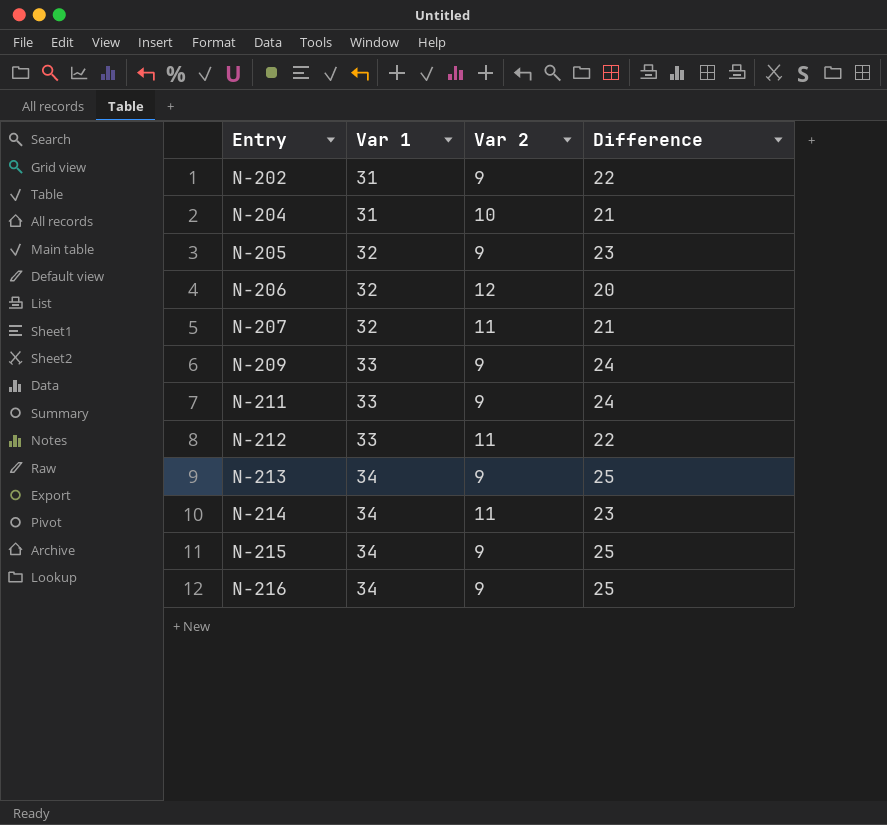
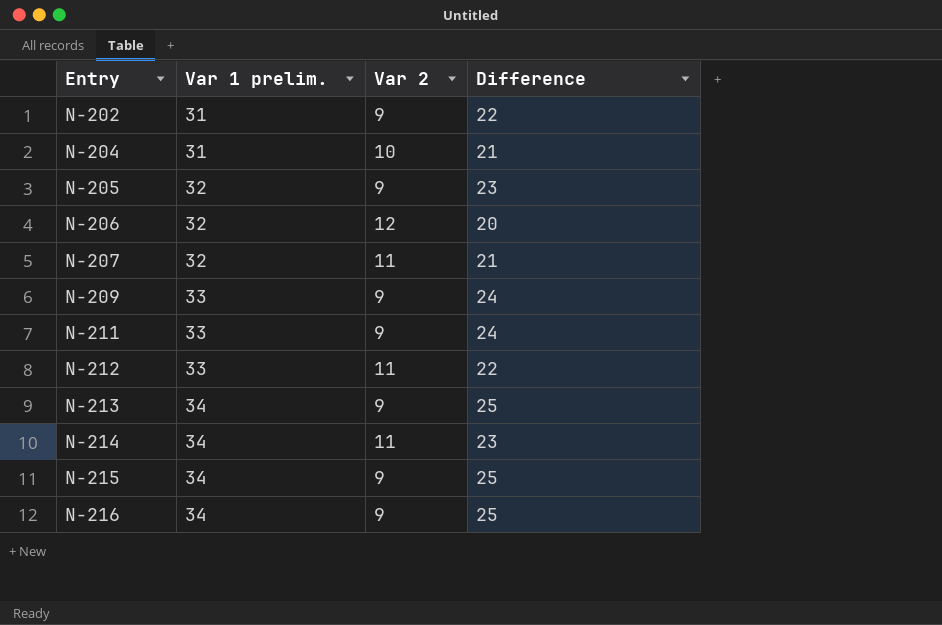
column name: Var 1 -> Var 1 prelim.

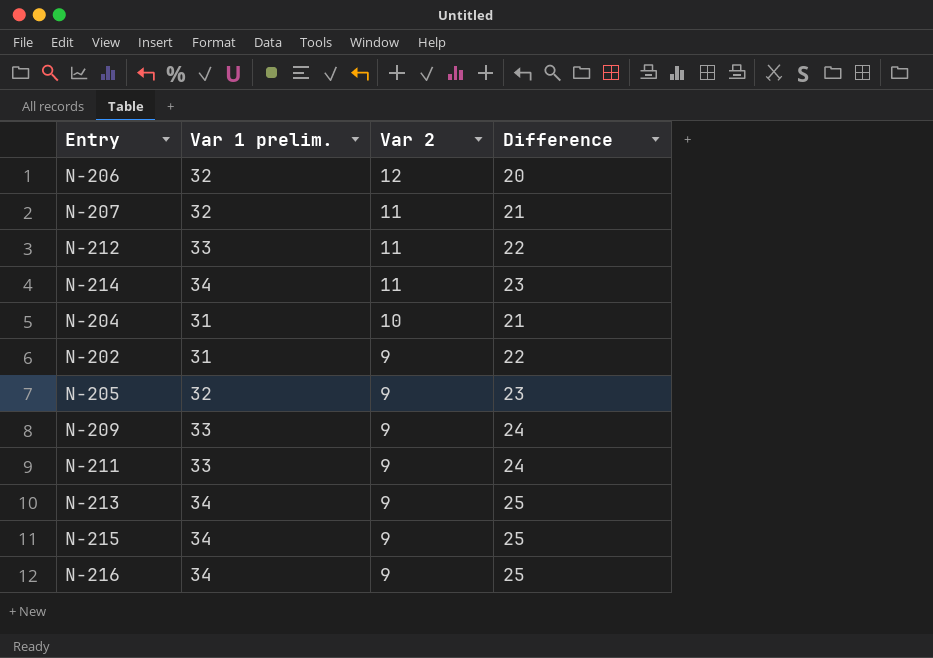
row order: Entry ascending -> Var 2 descending

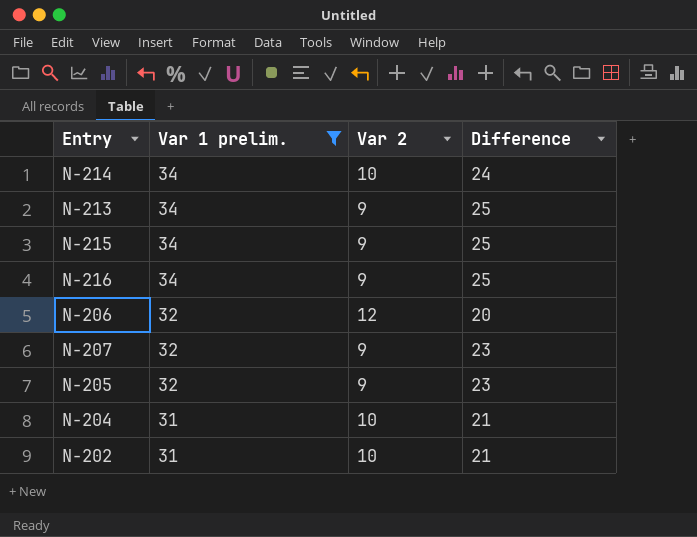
filter: none -> Var 1 prelim. != 33
row order: Var 2 descending -> Var 1 prelim. descending
N-214 | Var 2: 11 -> 10
N-214 | Difference: 23 -> 24
N-207 | Var 2: 11 -> 9
N-207 | Difference: 21 -> 23
N-202 | Var 2: 9 -> 10
N-202 | Difference: 22 -> 21

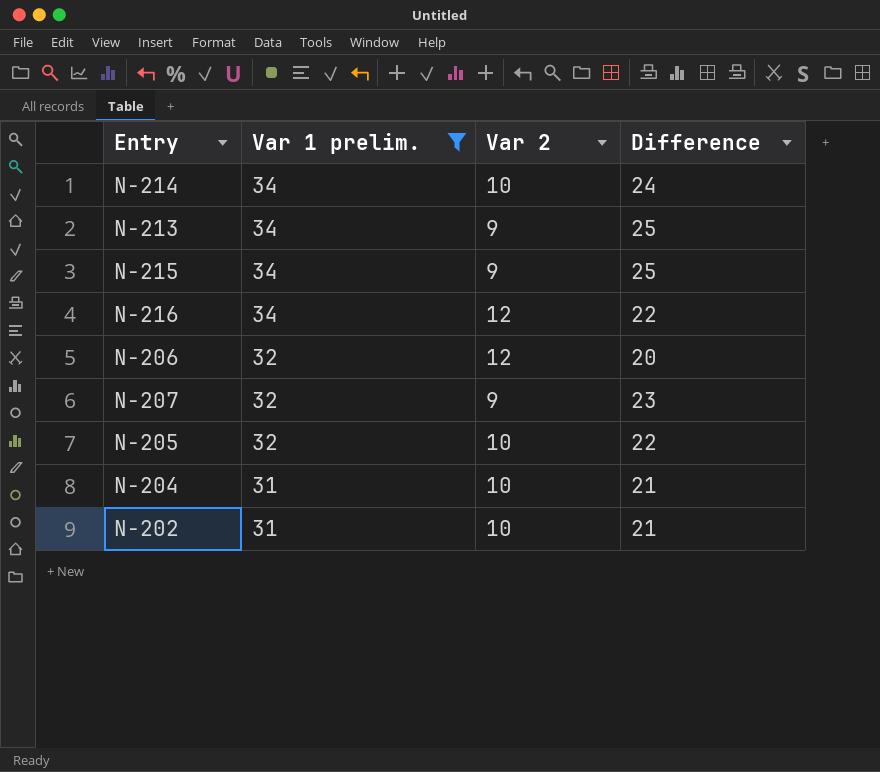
N-216 | Var 2: 9 -> 12
N-216 | Difference: 25 -> 22
N-205 | Var 2: 9 -> 10
N-205 | Difference: 23 -> 22

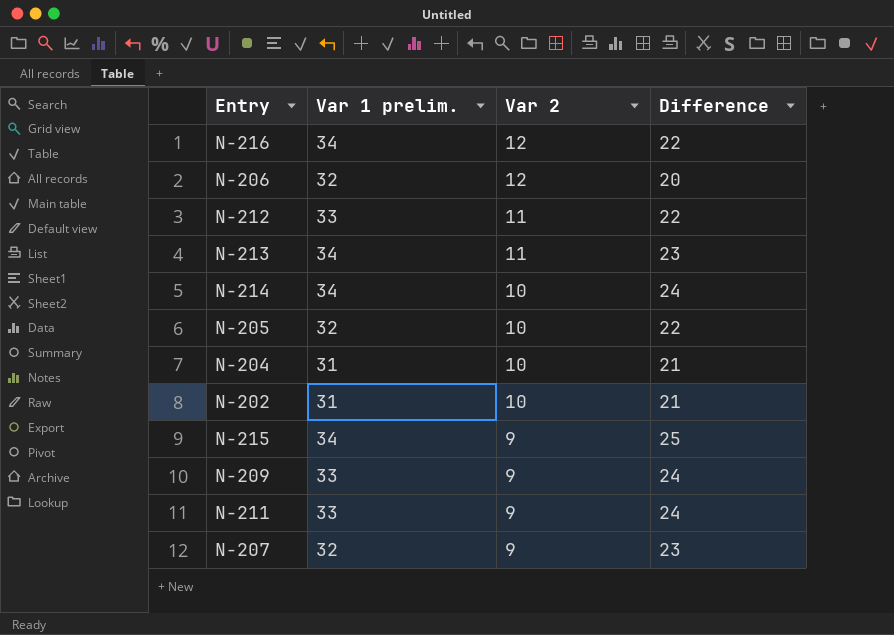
filter: Var 1 prelim. != 33 -> none
row order: Var 1 prelim. descending -> Var 2 descending
N-213 | Var 2: 9 -> 11
N-213 | Difference: 25 -> 23

